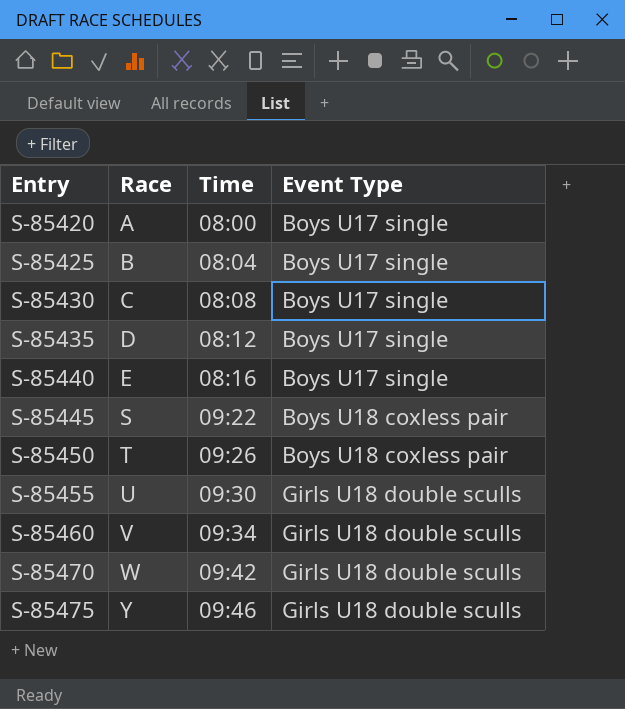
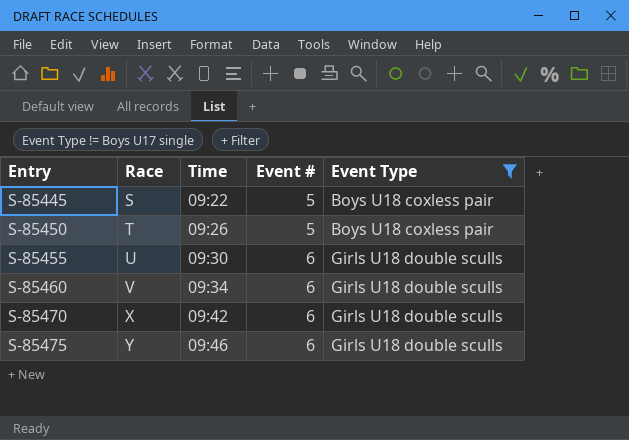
filter: none -> Event Type != Boys U17 single
column Event # | position: none -> 4
S-85470 | Race: W -> X

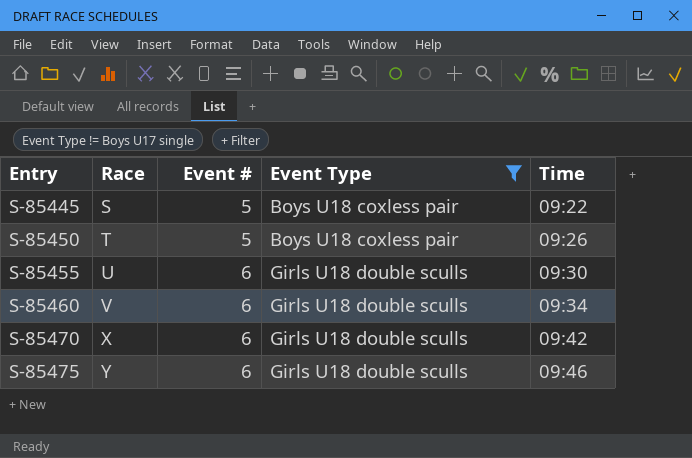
column Time | position: 3 -> 5

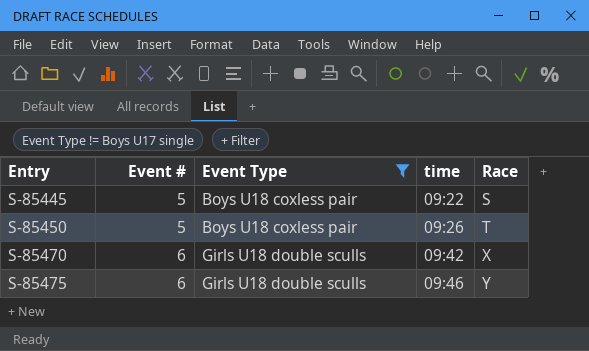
column name: Time -> time
column Race | position: 2 -> 5
row S-85455: U | 6 | Girls U18 double sculls | 09:30 -> none
row S-85460: V | 6 | Girls U18 double sculls | 09:34 -> none

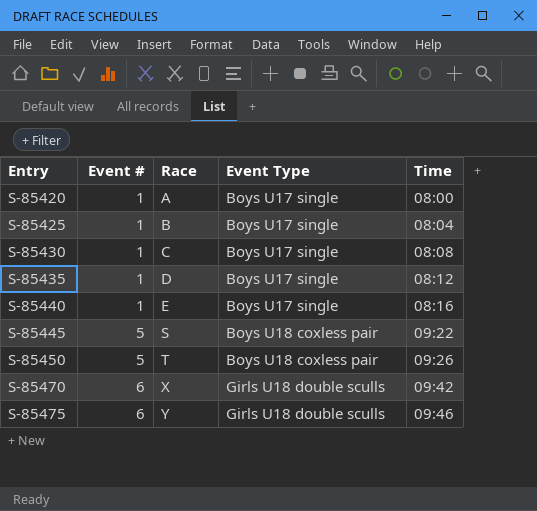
filter: Event Type != Boys U17 single -> none
column Race | position: 5 -> 3
column name: time -> Time

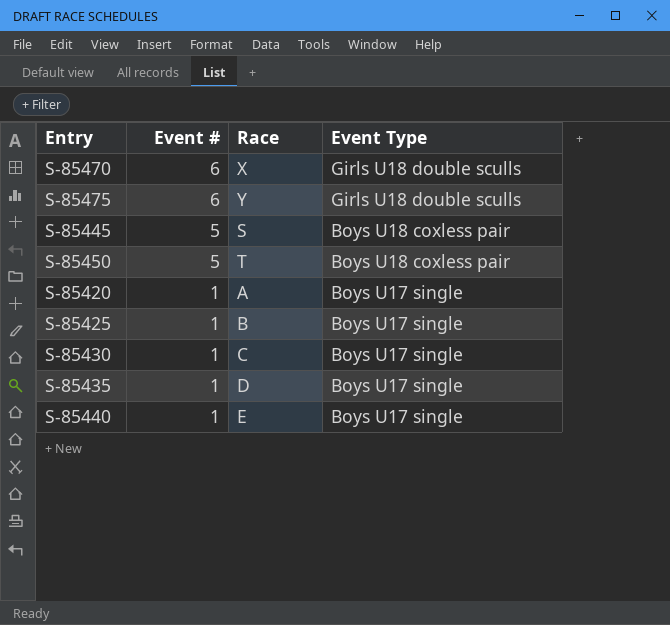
row order: Entry ascending -> Event # descending
column Time | position: 5 -> none

